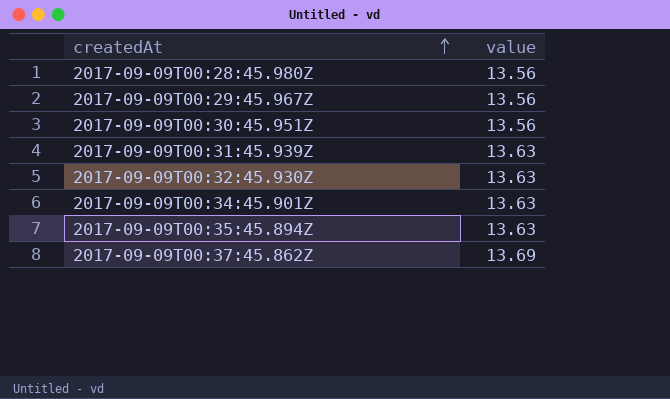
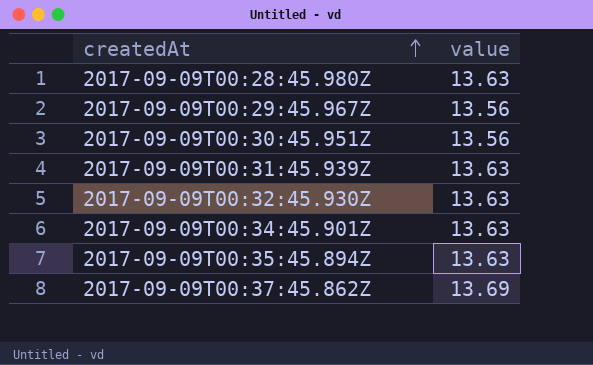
2017-09-09T00:28:45.980Z | value: 13.56 -> 13.63

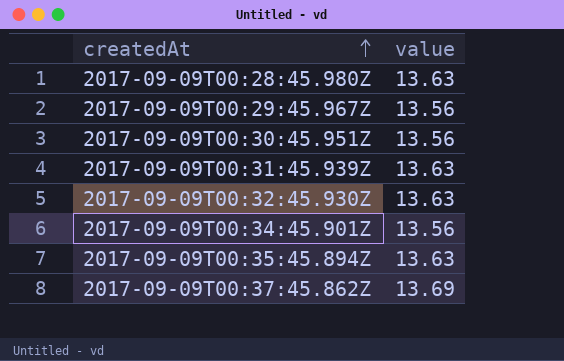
2017-09-09T00:34:45.901Z | value: 13.63 -> 13.56

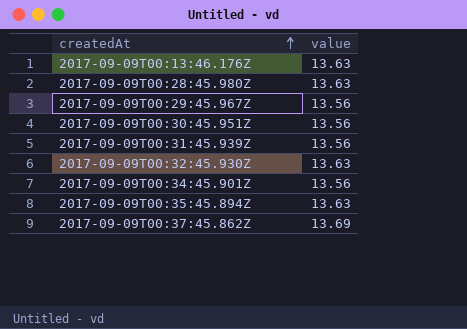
row 2017-09-09T00:13:46.176Z: none -> 13.63
2017-09-09T00:31:45.939Z | value: 13.63 -> 13.56

